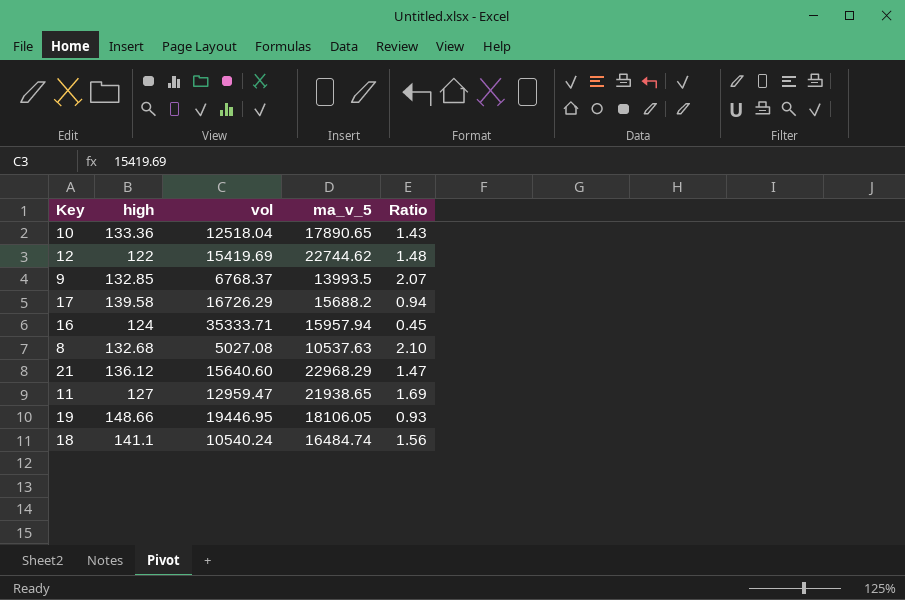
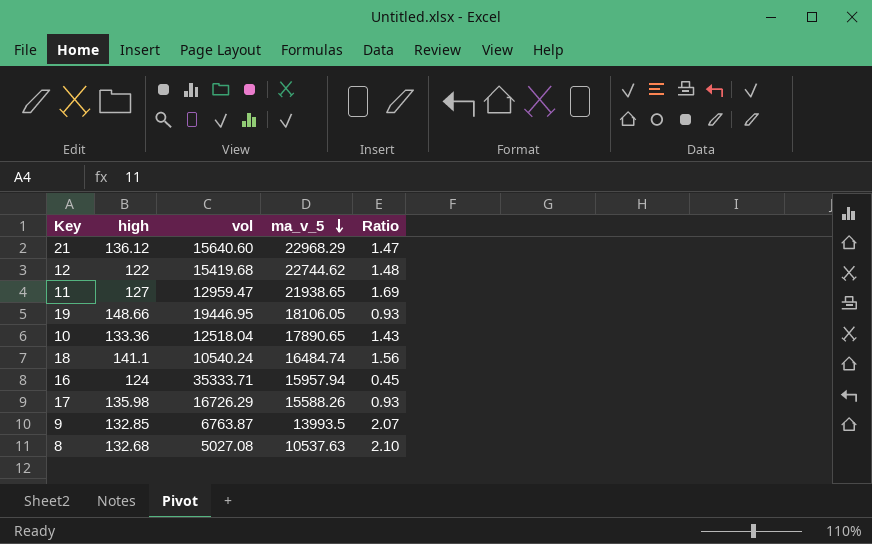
row order: none -> ma_v_5 descending
12 | vol: 15419.69 -> 15419.68
17 | high: 139.58 -> 135.98
17 | ma_v_5: 15688.2 -> 15588.26
17 | Ratio: 0.94 -> 0.93
9 | vol: 6768.37 -> 6763.87

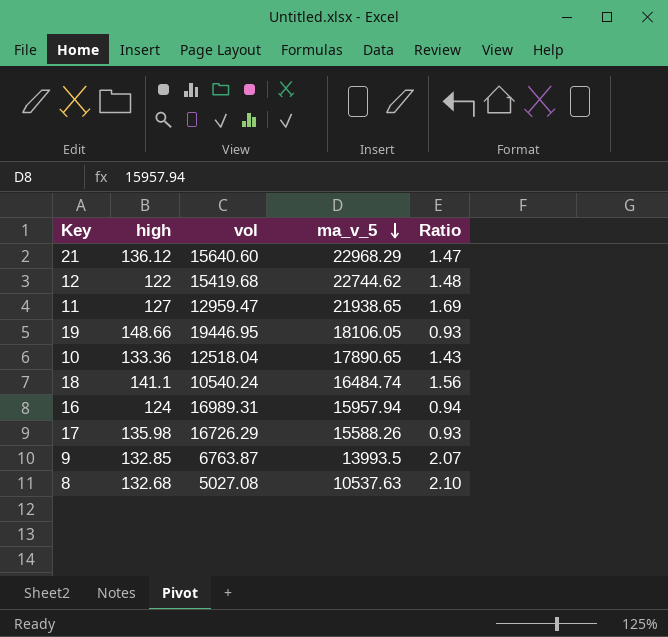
16 | vol: 35333.71 -> 16989.31
16 | Ratio: 0.45 -> 0.94

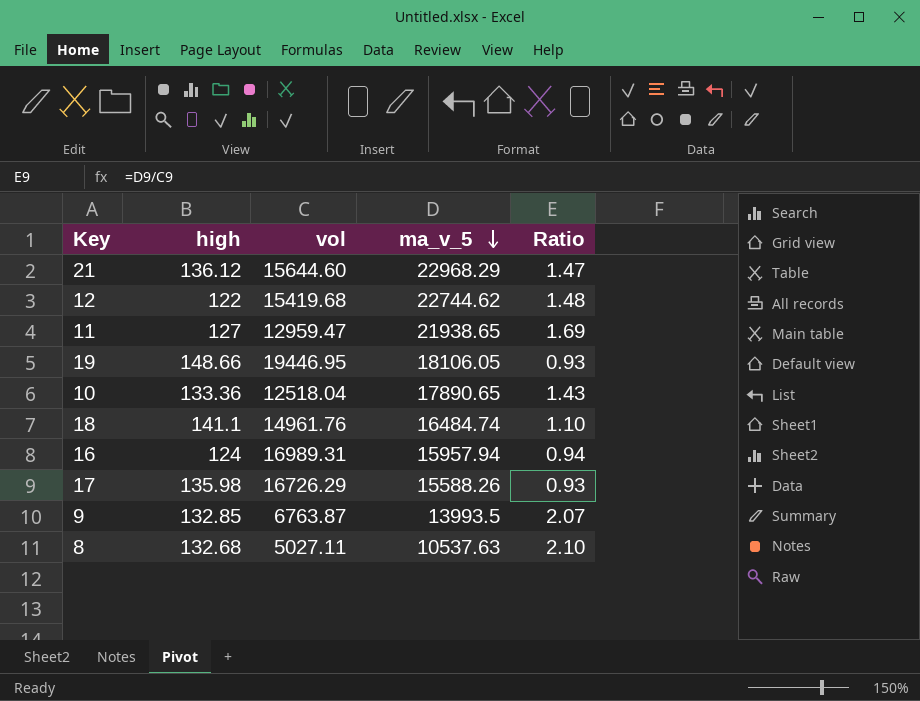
21 | vol: 15640.60 -> 15644.60
18 | vol: 10540.24 -> 14961.76
18 | Ratio: 1.56 -> 1.10
8 | vol: 5027.08 -> 5027.11

